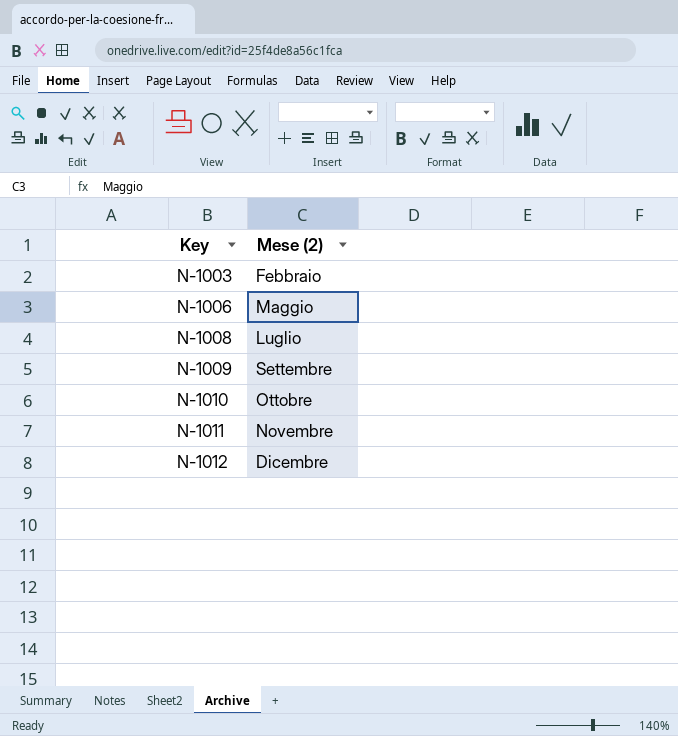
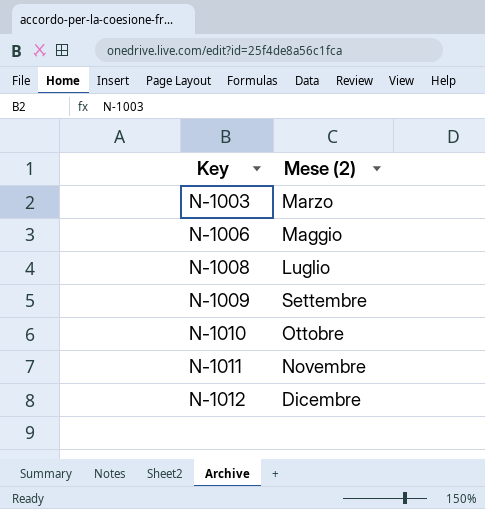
N-1003 | Mese (2): Febbraio -> Marzo

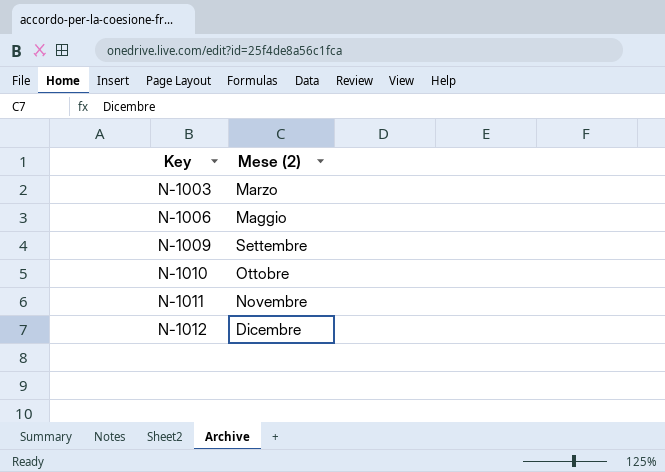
row N-1008: Luglio -> none

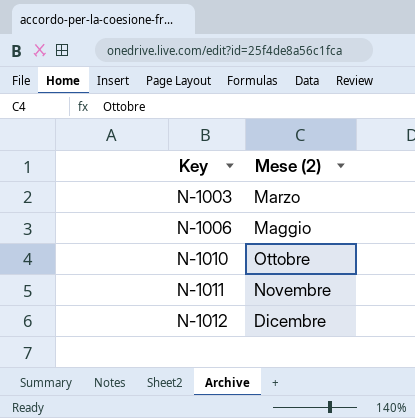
row N-1009: Settembre -> none

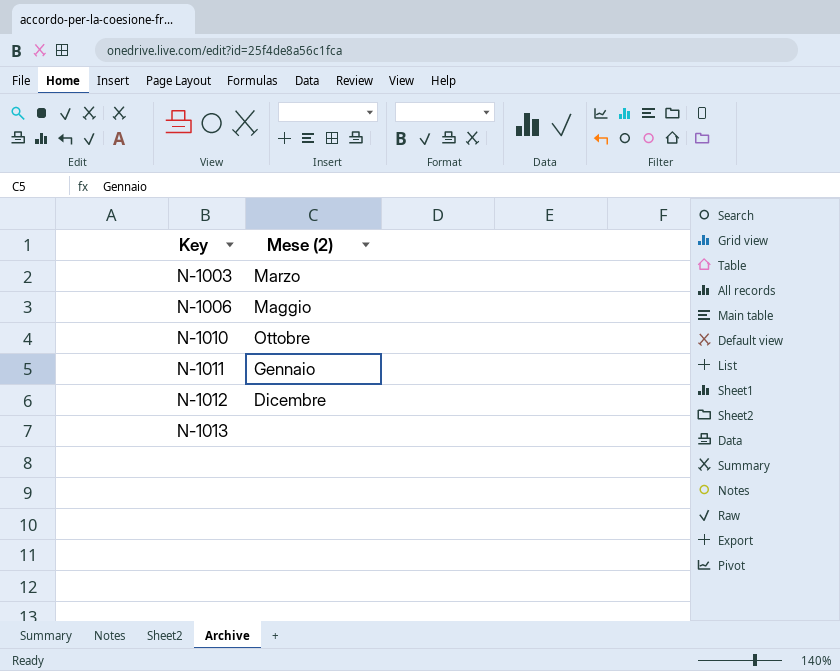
N-1011 | Mese (2): Novembre -> Gennaio
row N-1013: none -> none

